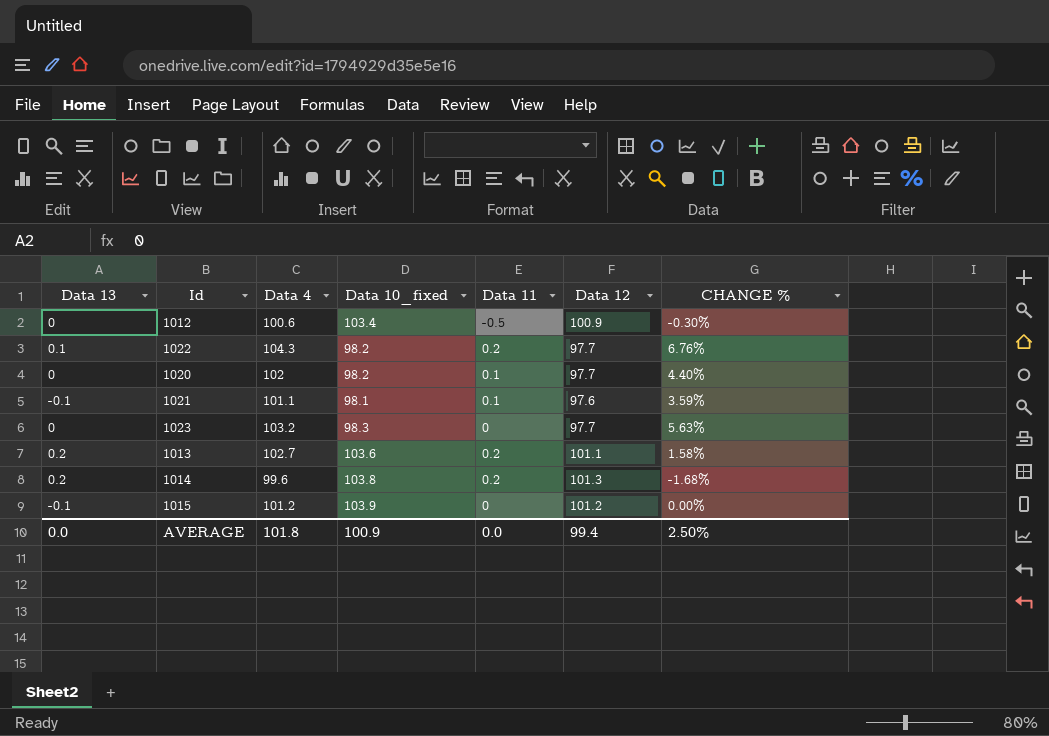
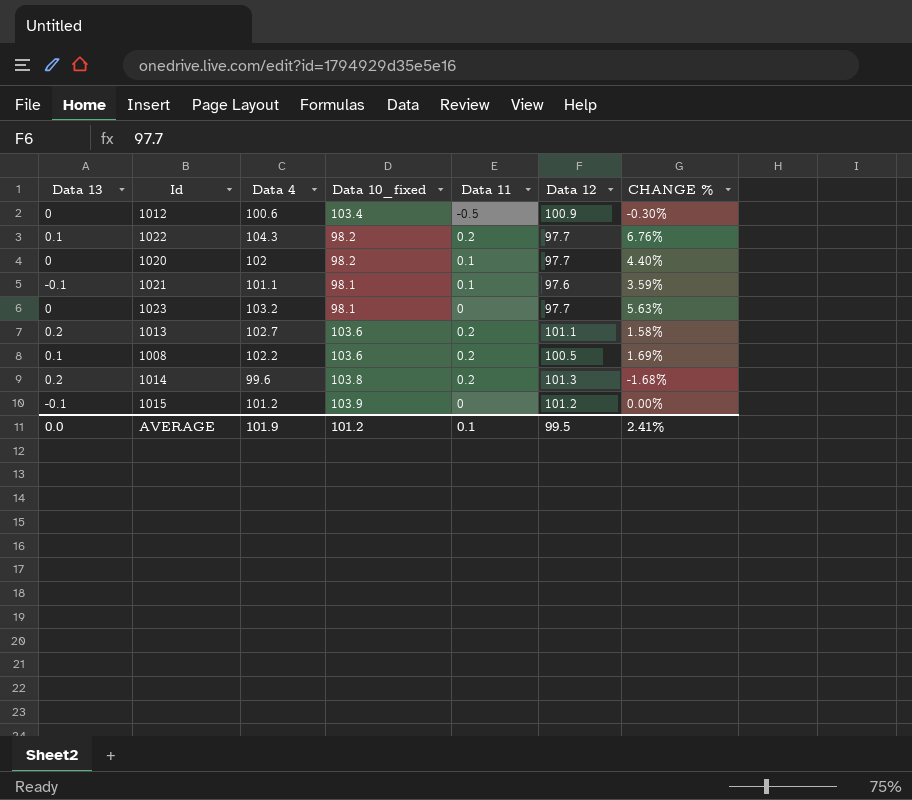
1023 | Data 10_fixed: 98.3 -> 98.1
row 1008: none -> 0.1 | 102.2 | 103.6 | 0.2 | 100.5 | 1.69%
AVERAGE | Data 4: 101.8 -> 101.9
AVERAGE | Data 10_fixed: 100.9 -> 101.2
AVERAGE | Data 11: 0.0 -> 0.1
AVERAGE | Data 12: 99.4 -> 99.5
AVERAGE | CHANGE %: 2.50% -> 2.41%

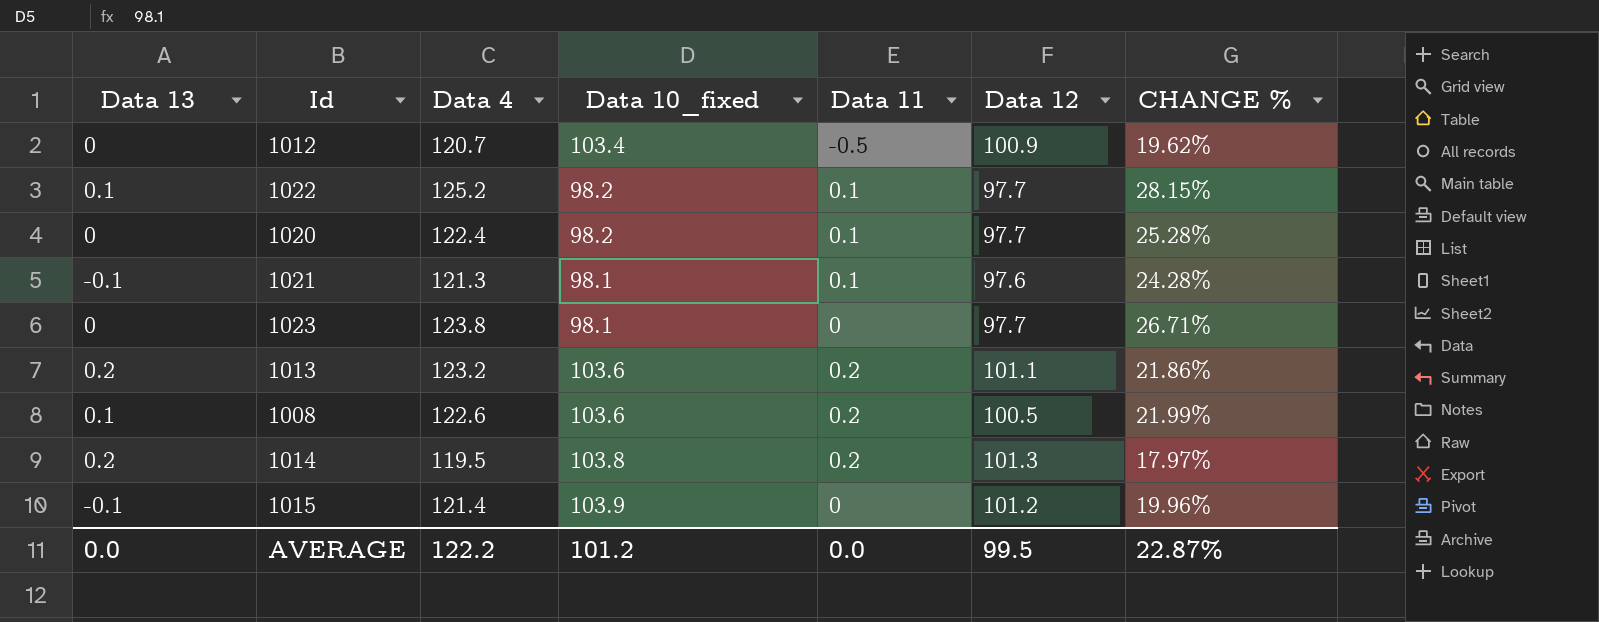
1012 | Data 4: 100.6 -> 120.7
1012 | CHANGE %: -0.30% -> 19.62%
1022 | Data 4: 104.3 -> 125.2
1022 | Data 11: 0.2 -> 0.1
1022 | CHANGE %: 6.76% -> 28.15%
1020 | Data 4: 102 -> 122.4
1020 | CHANGE %: 4.40% -> 25.28%
1021 | Data 4: 101.1 -> 121.3
1021 | CHANGE %: 3.59% -> 24.28%
1023 | Data 4: 103.2 -> 123.8
1023 | CHANGE %: 5.63% -> 26.71%
1013 | Data 4: 102.7 -> 123.2
1013 | CHANGE %: 1.58% -> 21.86%
1008 | Data 4: 102.2 -> 122.6
1008 | CHANGE %: 1.69% -> 21.99%
1014 | Data 4: 99.6 -> 119.5
1014 | CHANGE %: -1.68% -> 17.97%
1015 | Data 4: 101.2 -> 121.4
1015 | CHANGE %: 0.00% -> 19.96%
AVERAGE | Data 4: 101.9 -> 122.2
AVERAGE | Data 11: 0.1 -> 0.0
AVERAGE | CHANGE %: 2.41% -> 22.87%

